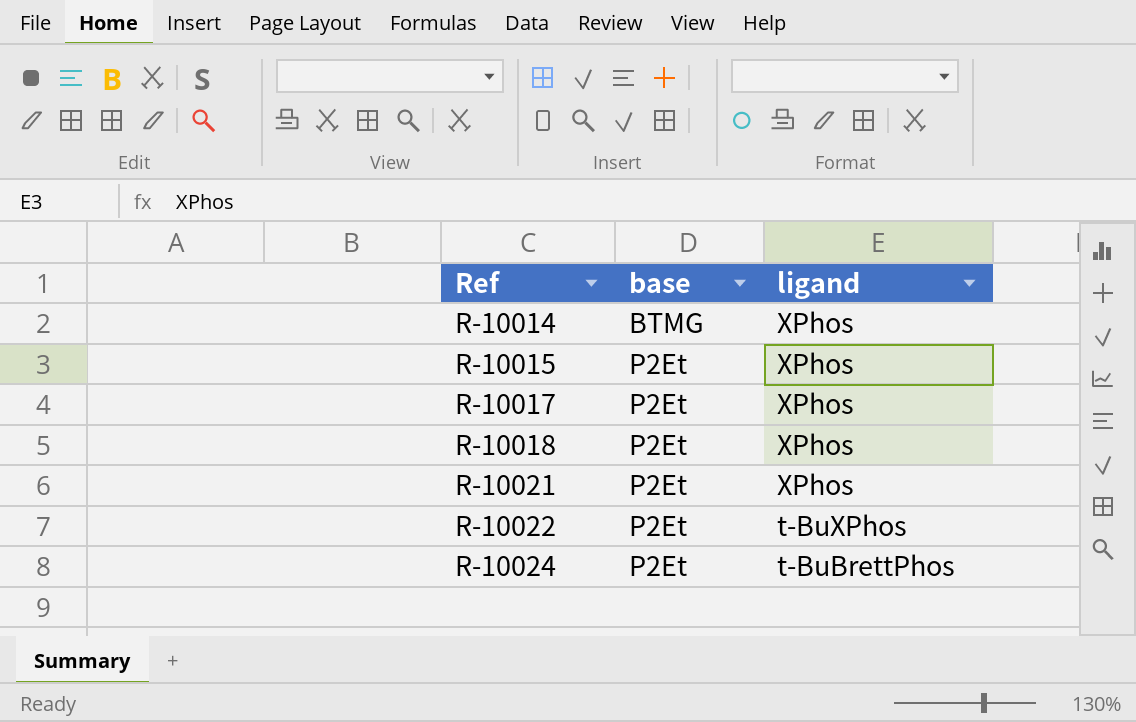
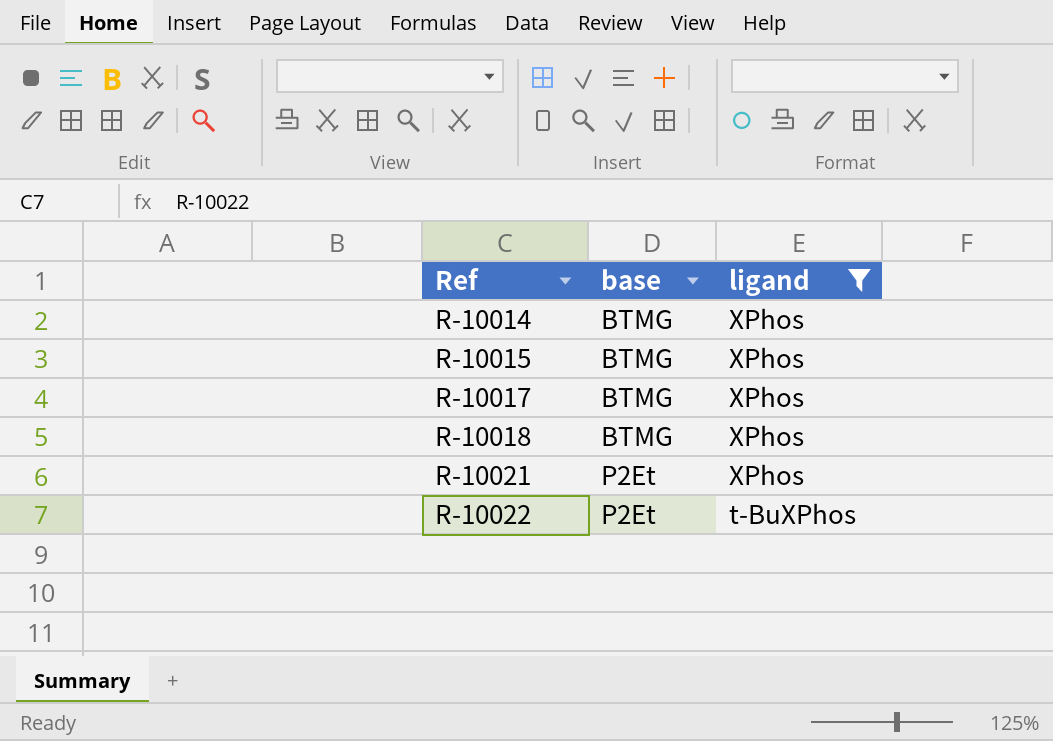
filter: none -> ligand != t-BuBrettPhos
R-10015 | base: P2Et -> BTMG
R-10017 | base: P2Et -> BTMG
R-10018 | base: P2Et -> BTMG

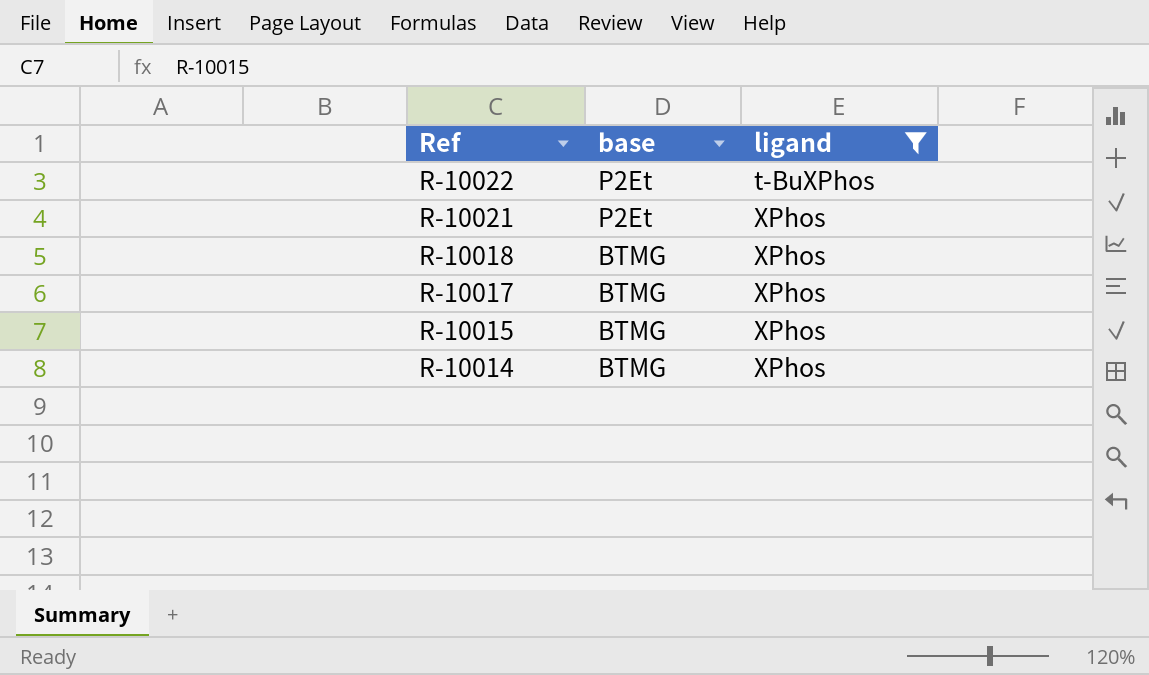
row order: Ref ascending -> Ref descending

